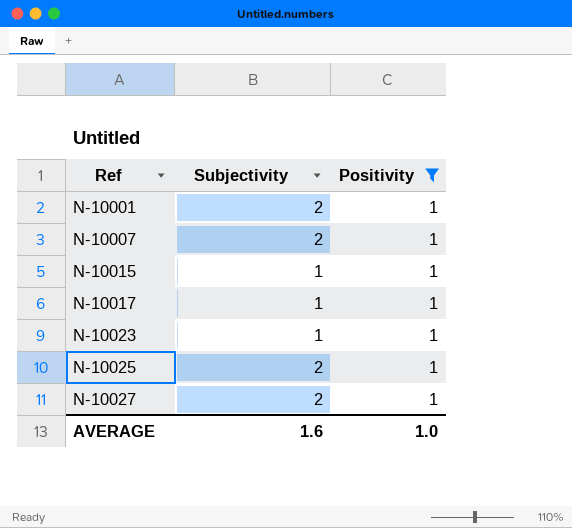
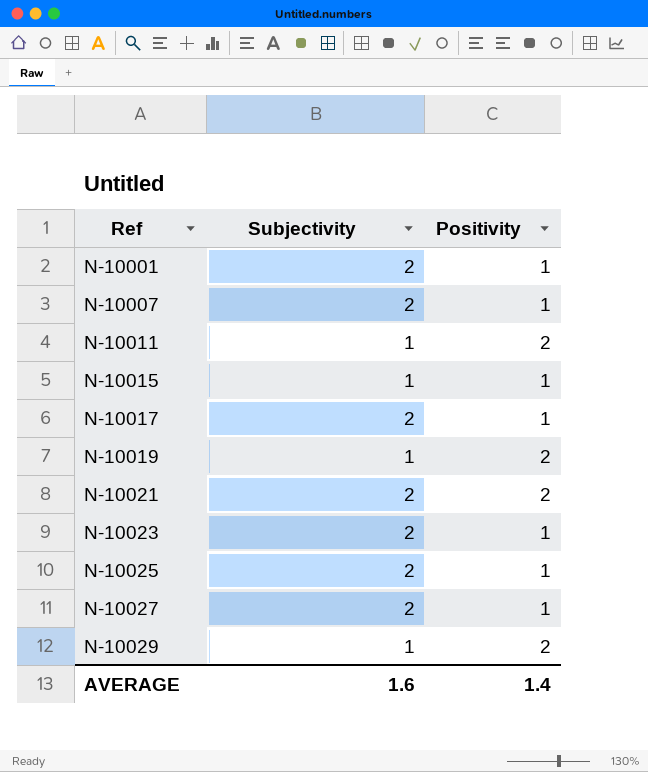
filter: Positivity = 1 -> none
N-10017 | Subjectivity: 1 -> 2
N-10023 | Subjectivity: 1 -> 2
AVERAGE | Positivity: 1.0 -> 1.4

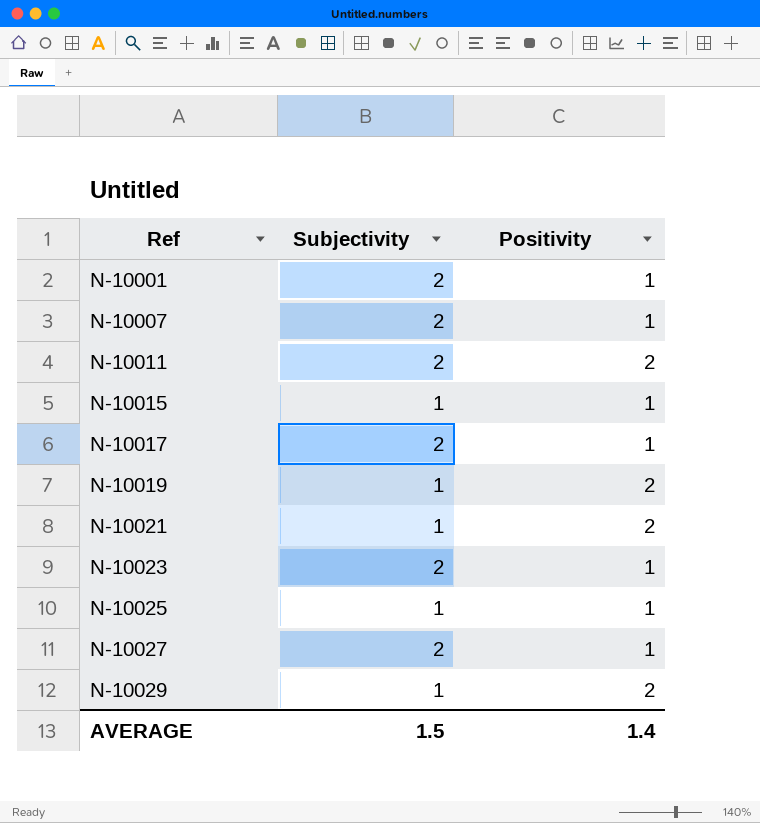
N-10011 | Subjectivity: 1 -> 2
N-10021 | Subjectivity: 2 -> 1
N-10025 | Subjectivity: 2 -> 1
AVERAGE | Subjectivity: 1.6 -> 1.5

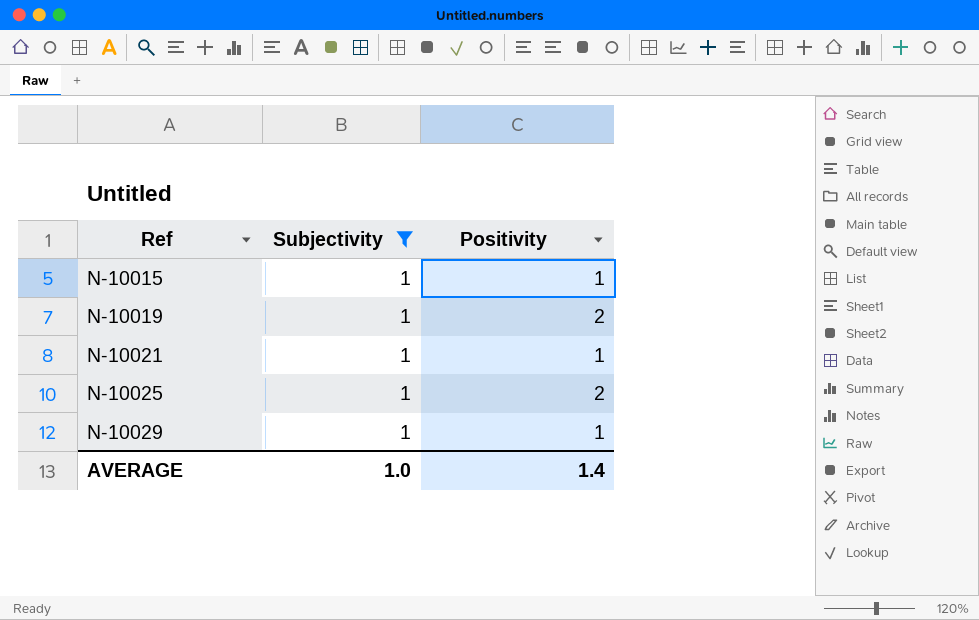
filter: none -> Subjectivity = 1
N-10021 | Positivity: 2 -> 1
N-10025 | Positivity: 1 -> 2
N-10029 | Positivity: 2 -> 1
AVERAGE | Subjectivity: 1.5 -> 1.0

